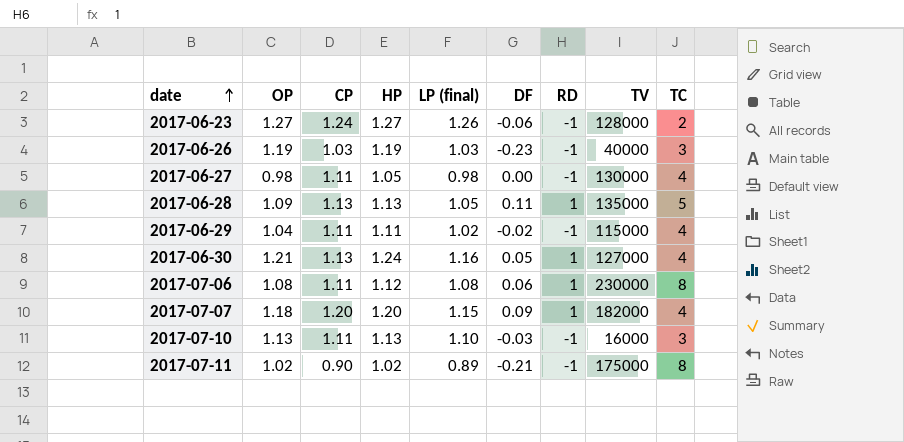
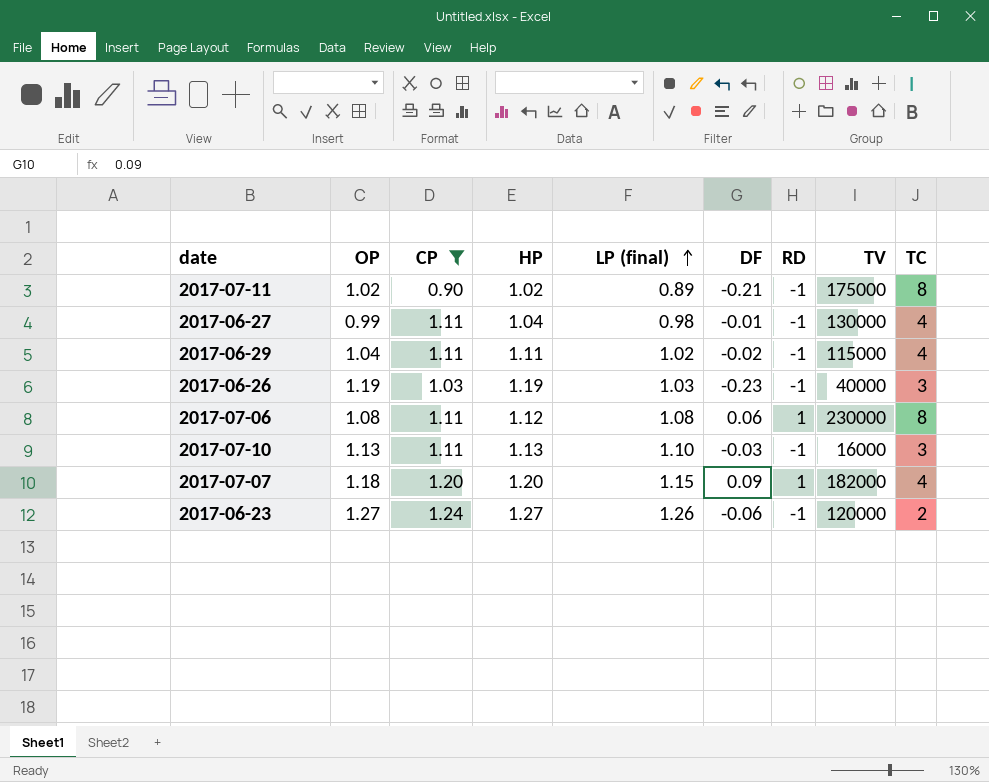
filter: none -> CP != 1.13
row order: date ascending -> LP (final) ascending
2017-06-27 | OP: 0.98 -> 0.99
2017-06-27 | HP: 1.05 -> 1.04
2017-06-27 | DF: 0.00 -> -0.01
2017-06-23 | TV: 128000 -> 120000

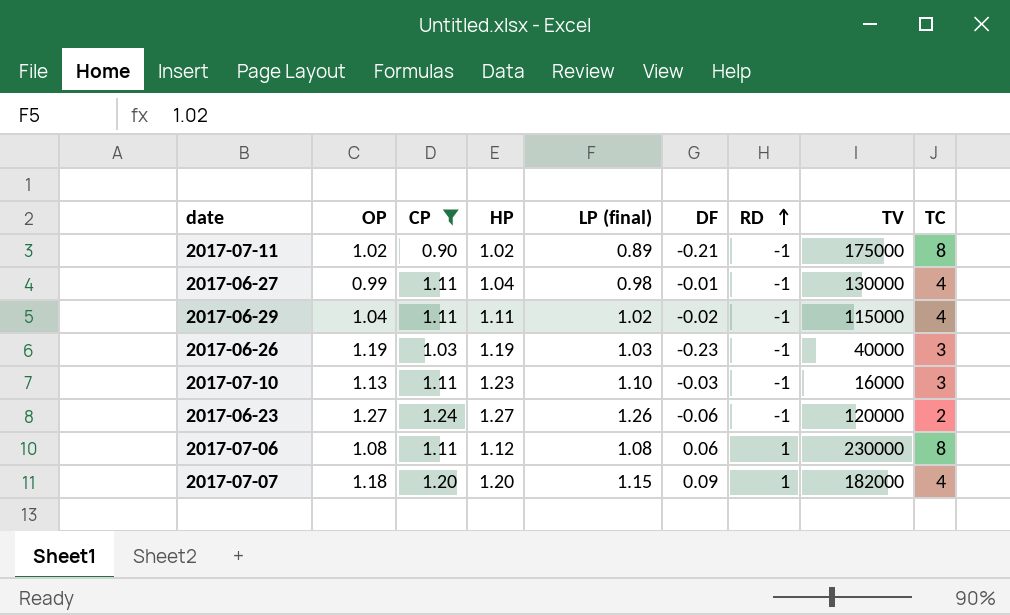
row order: LP (final) ascending -> RD ascending
2017-07-10 | HP: 1.13 -> 1.23

